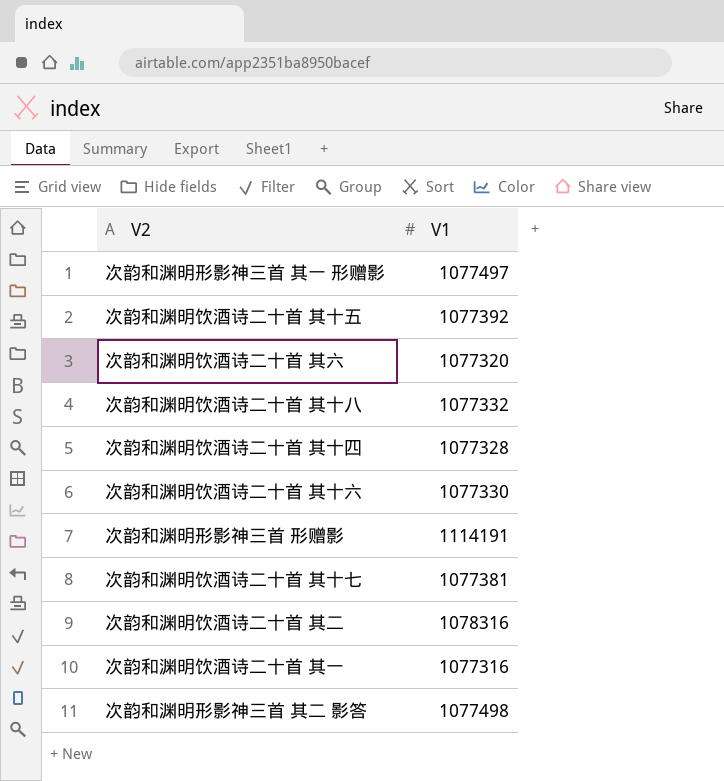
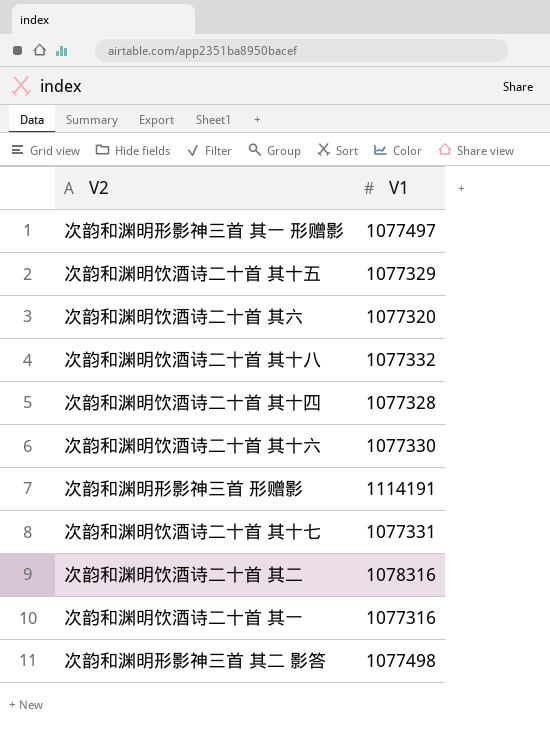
次韵和渊明饮酒诗二十首 其十五 | V1: 1077392 -> 1077329
次韵和渊明饮酒诗二十首 其十七 | V1: 1077381 -> 1077331

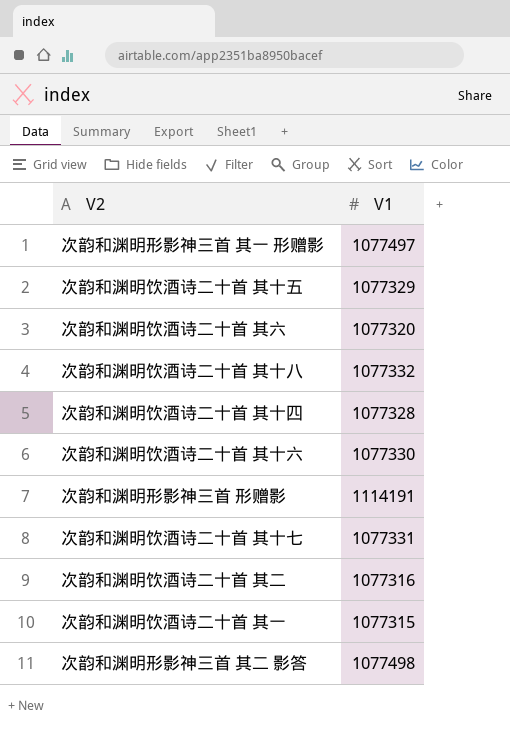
次韵和渊明饮酒诗二十首 其二 | V1: 1078316 -> 1077316
次韵和渊明饮酒诗二十首 其一 | V1: 1077316 -> 1077315

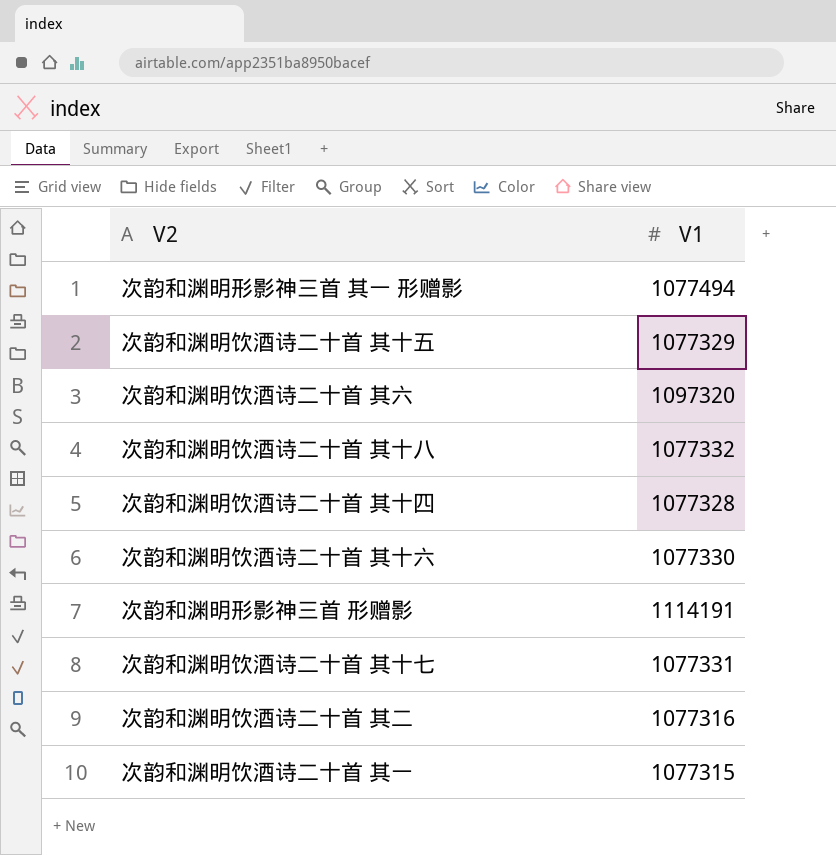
row 次韵和渊明形影神三首 其二 影答: 1077498 -> none
次韵和渊明形影神三首 其一 形赠影 | V1: 1077497 -> 1077494
次韵和渊明饮酒诗二十首 其六 | V1: 1077320 -> 1097320

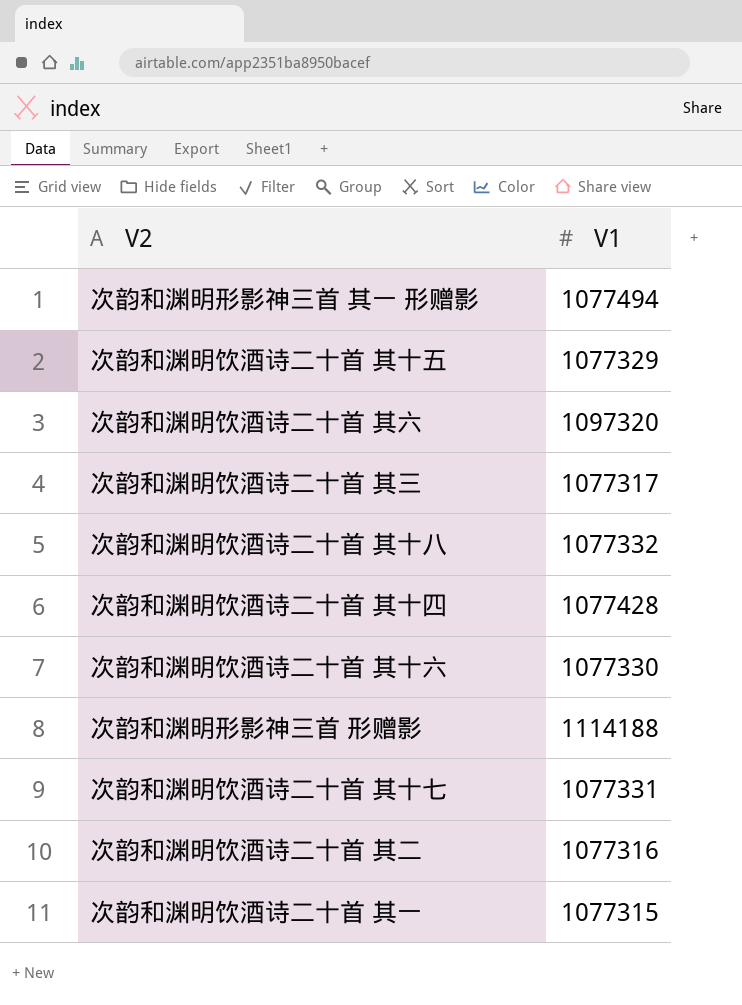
row 次韵和渊明饮酒诗二十首 其三: none -> 1077317
次韵和渊明饮酒诗二十首 其十四 | V1: 1077328 -> 1077428
次韵和渊明形影神三首 形赠影 | V1: 1114191 -> 1114188

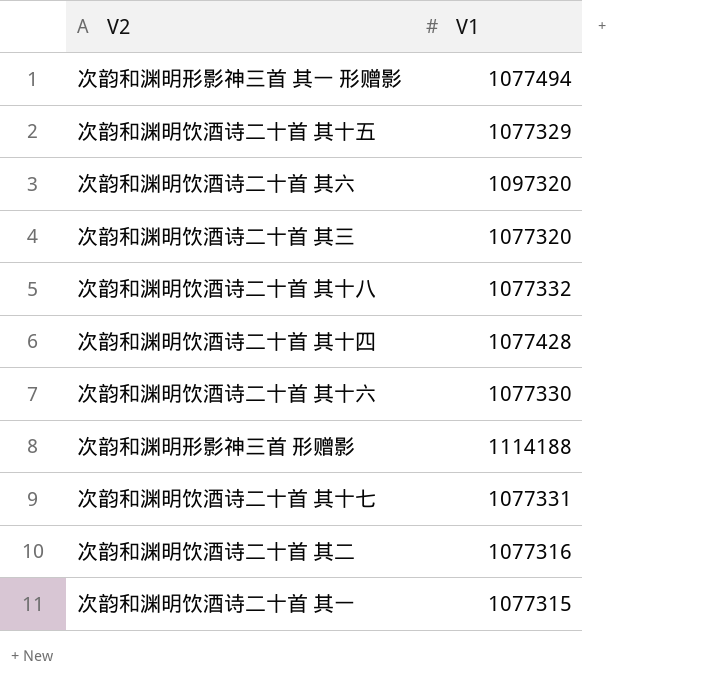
次韵和渊明饮酒诗二十首 其三 | V1: 1077317 -> 1077320

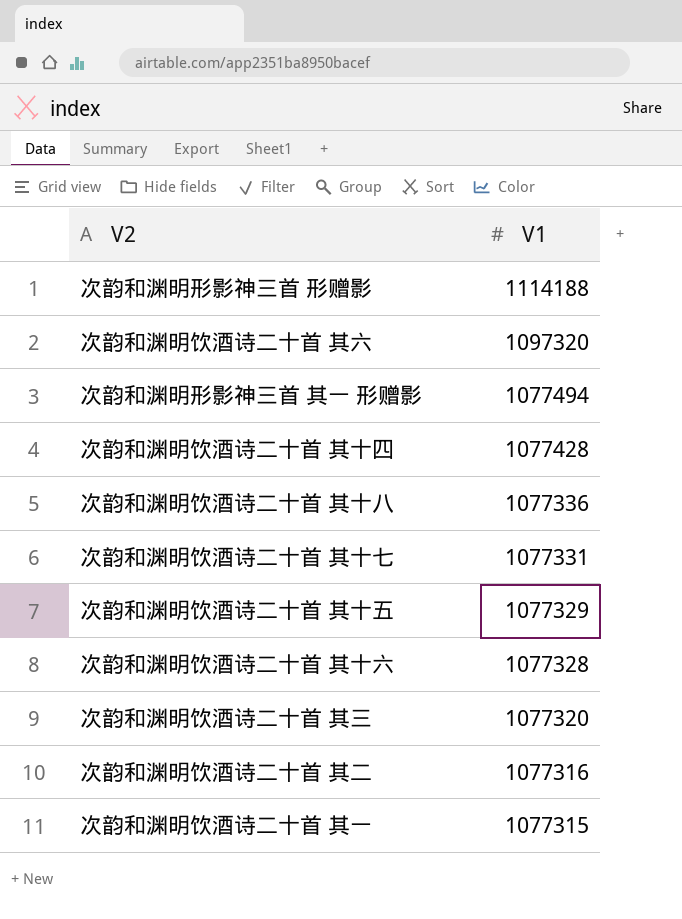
row order: none -> V1 descending
次韵和渊明饮酒诗二十首 其十八 | V1: 1077332 -> 1077336
次韵和渊明饮酒诗二十首 其十六 | V1: 1077330 -> 1077328

